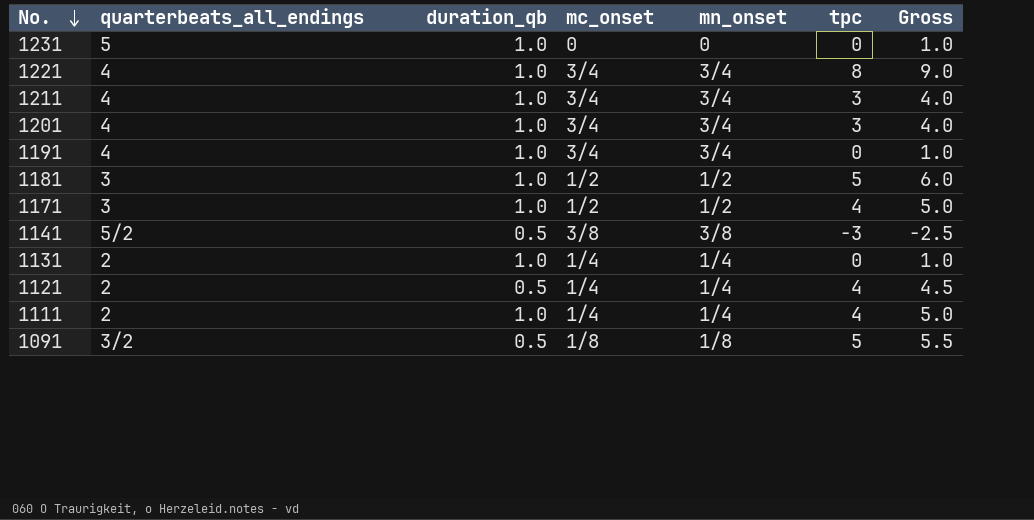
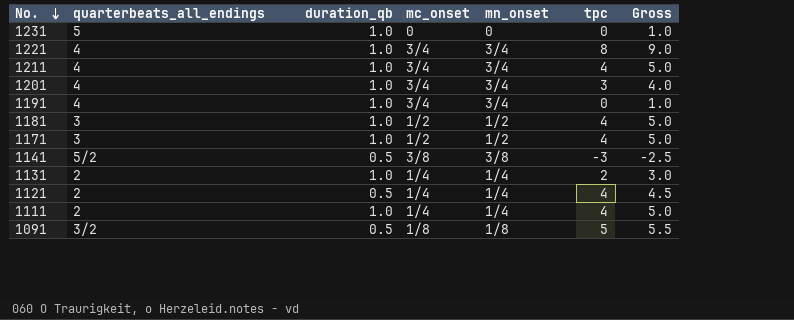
1211 | tpc: 3 -> 4
1211 | Gross: 4.0 -> 5.0
1181 | tpc: 5 -> 4
1181 | Gross: 6.0 -> 5.0
1131 | tpc: 0 -> 2
1131 | Gross: 1.0 -> 3.0

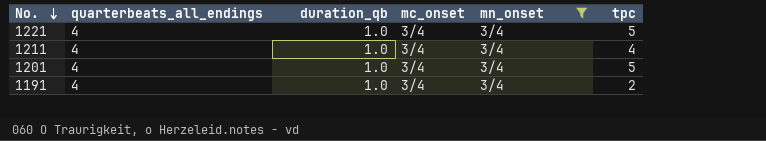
filter: none -> mn_onset = 3/4
column Gross | formula: [duration_qb] + [tpc] -> none
1221 | tpc: 8 -> 5
1201 | tpc: 3 -> 5
1191 | tpc: 0 -> 2

